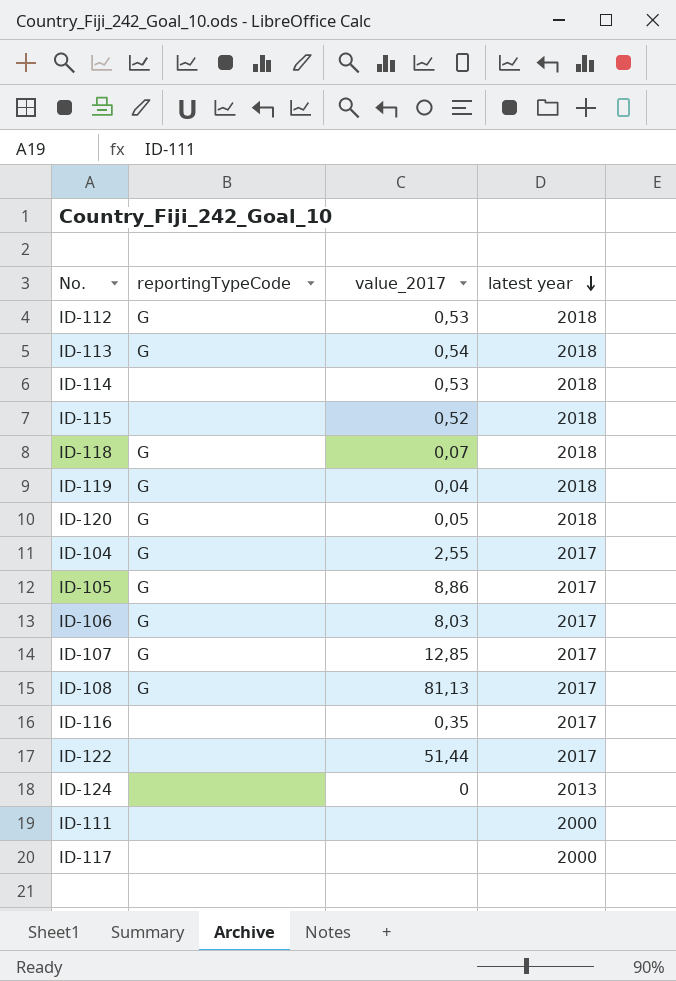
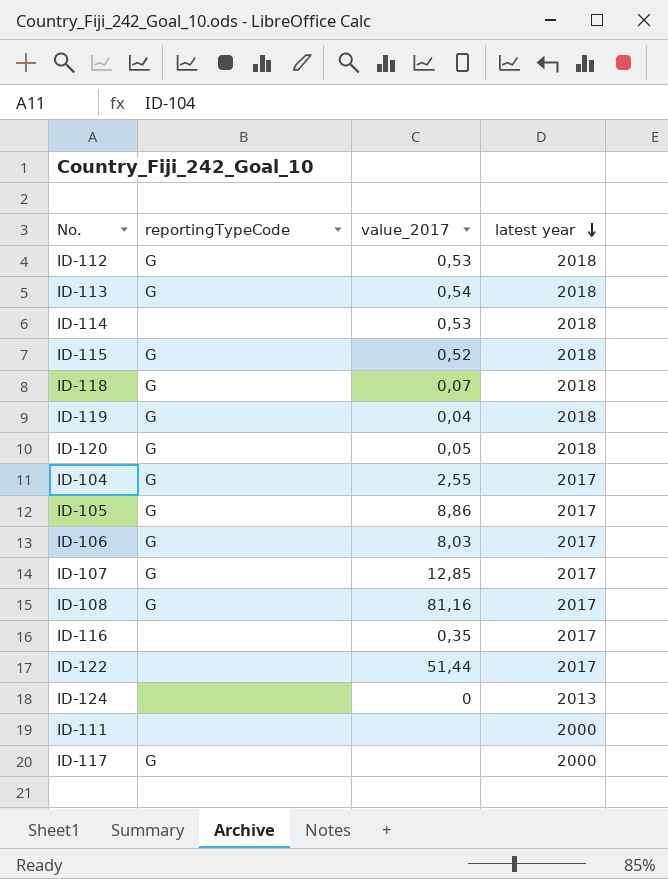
ID-115 | reportingTypeCode: none -> G
ID-108 | value_2017: 81,13 -> 81,16
ID-117 | reportingTypeCode: none -> G

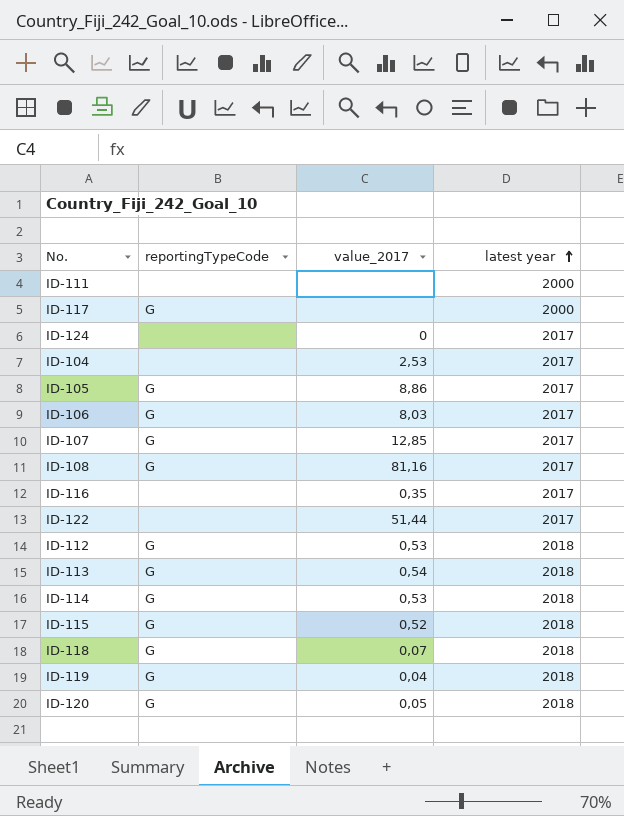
row order: latest year descending -> latest year ascending
ID-124 | latest year: 2013 -> 2017
ID-104 | reportingTypeCode: G -> none
ID-104 | value_2017: 2,55 -> 2,53
ID-114 | reportingTypeCode: none -> G

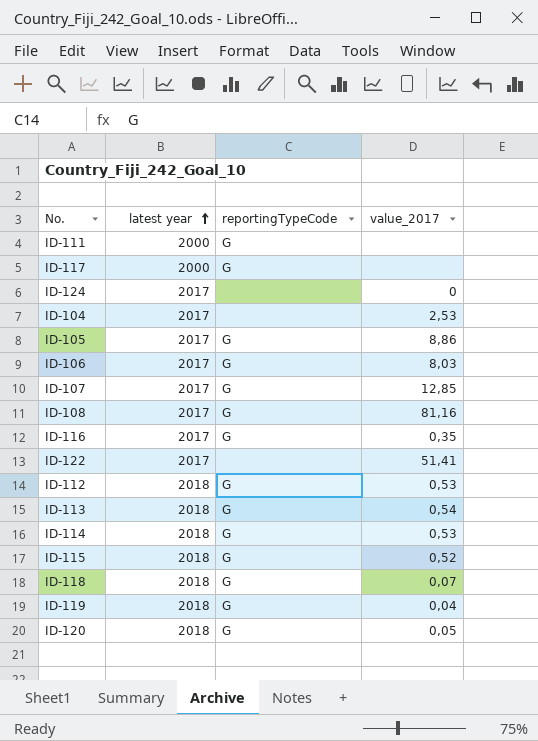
column latest year | position: 4 -> 2
ID-111 | reportingTypeCode: none -> G
ID-116 | reportingTypeCode: none -> G
ID-122 | value_2017: 51,44 -> 51,41

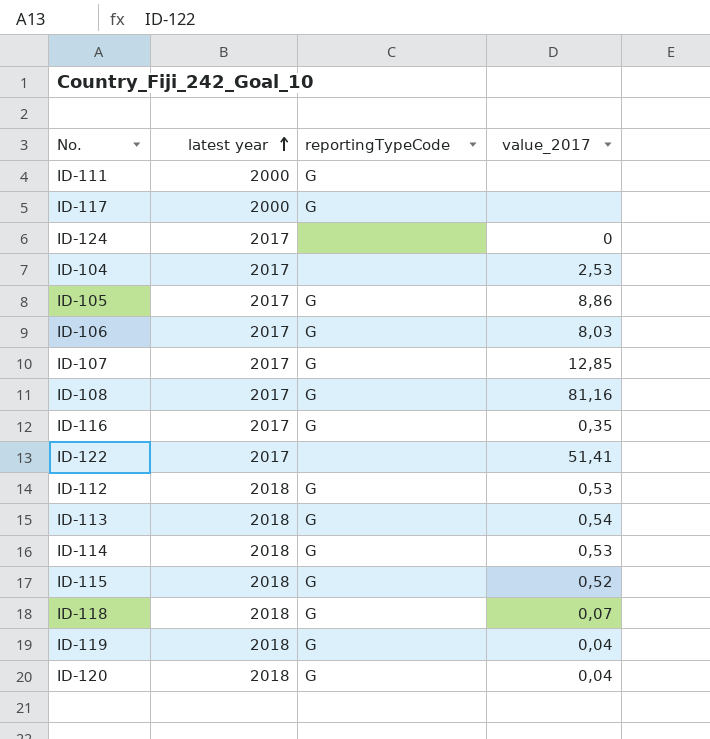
ID-120 | value_2017: 0,05 -> 0,04

